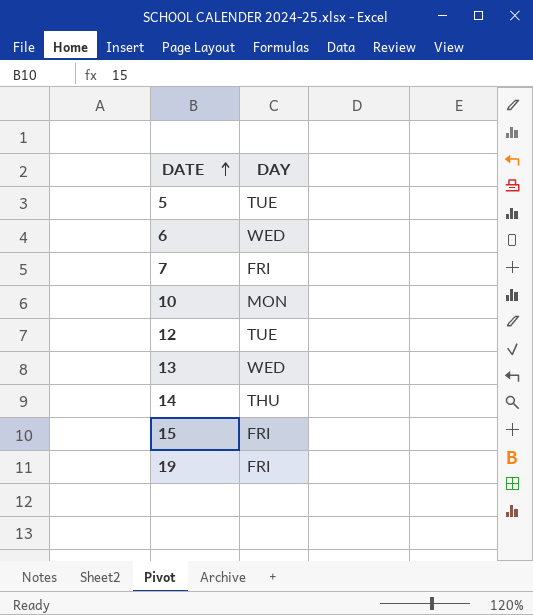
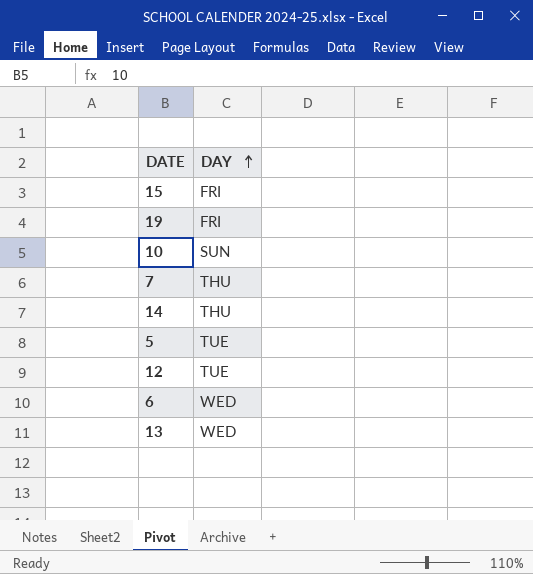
row order: DATE ascending -> DAY ascending
10 | DAY: MON -> SUN
7 | DAY: FRI -> THU

